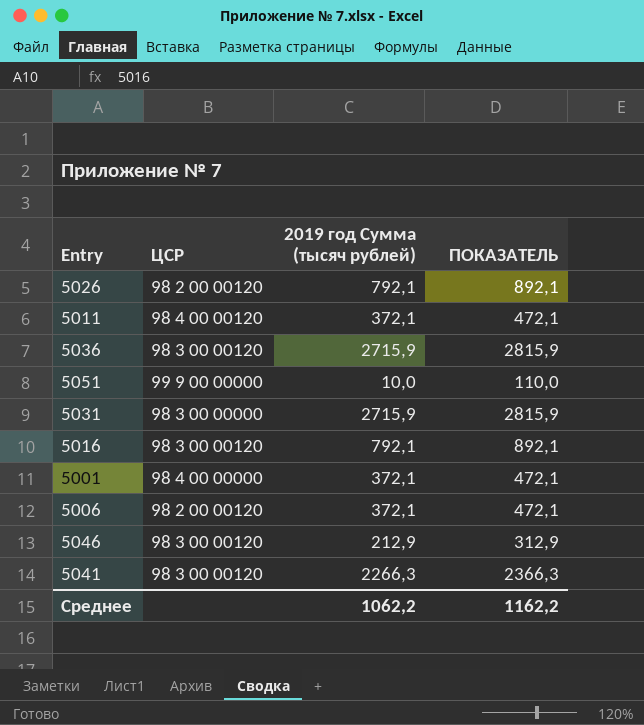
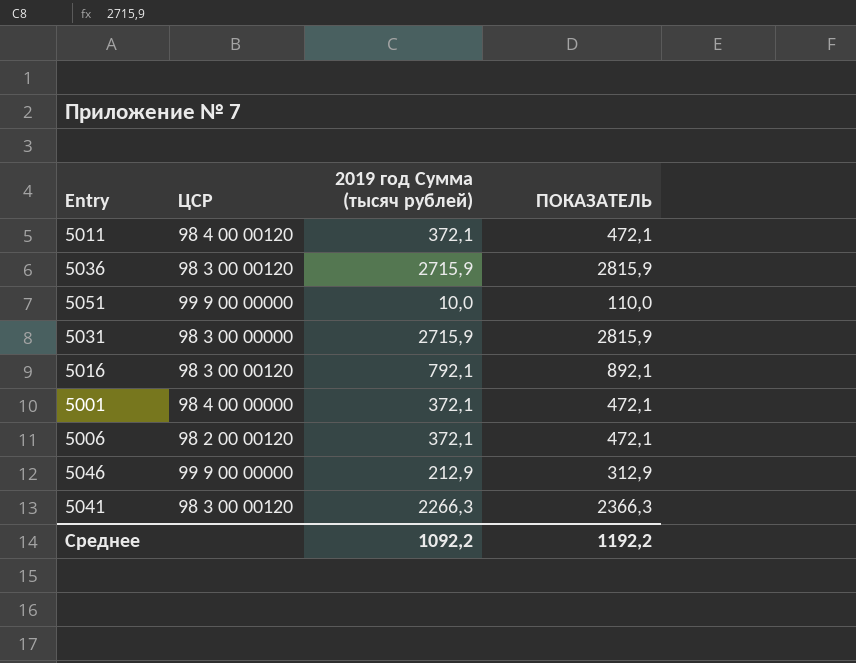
row 5026: 98 2 00 00120 | 792,1 | 892,1 -> none
5046 | ЦСР: 98 3 00 00120 -> 99 9 00 00000
Среднее | 2019 год Сумма (тысяч рублей): 1062,2 -> 1092,2
Среднее | ПОКАЗАТЕЛЬ: 1162,2 -> 1192,2

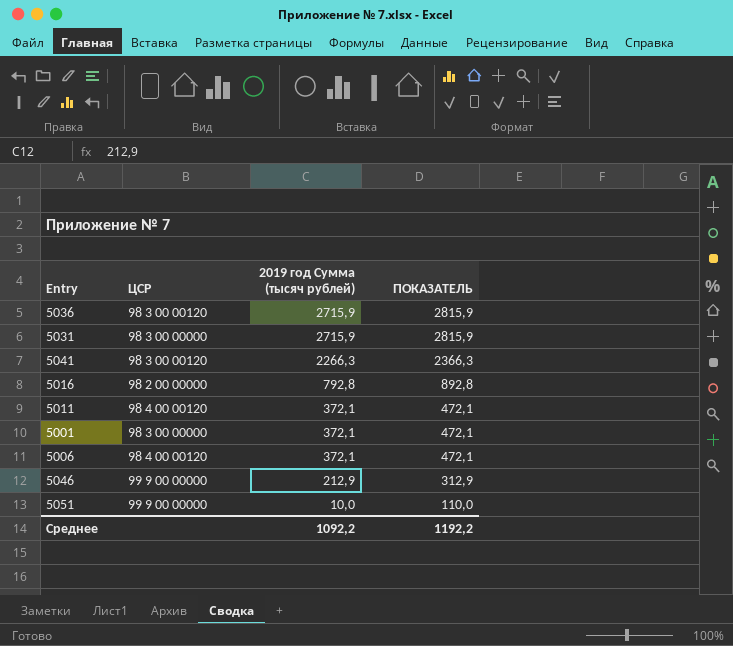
row order: none -> 2019 год Сумма (тысяч рублей) descending
5016 | ЦСР: 98 3 00 00120 -> 98 2 00 00000
5016 | 2019 год Сумма (тысяч рублей): 792,1 -> 792,8
5016 | ПОКАЗАТЕЛЬ: 892,1 -> 892,8
5001 | ЦСР: 98 4 00 00000 -> 98 3 00 00000
5006 | ЦСР: 98 2 00 00120 -> 98 4 00 00120

